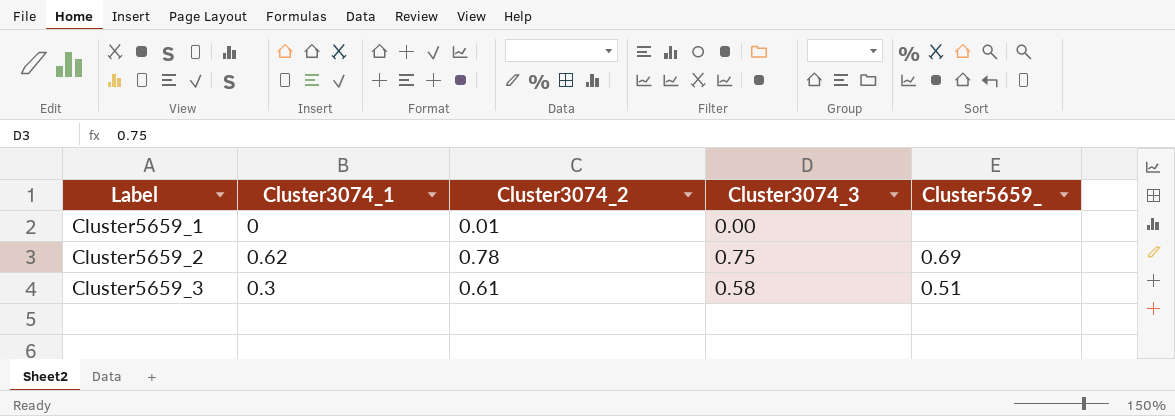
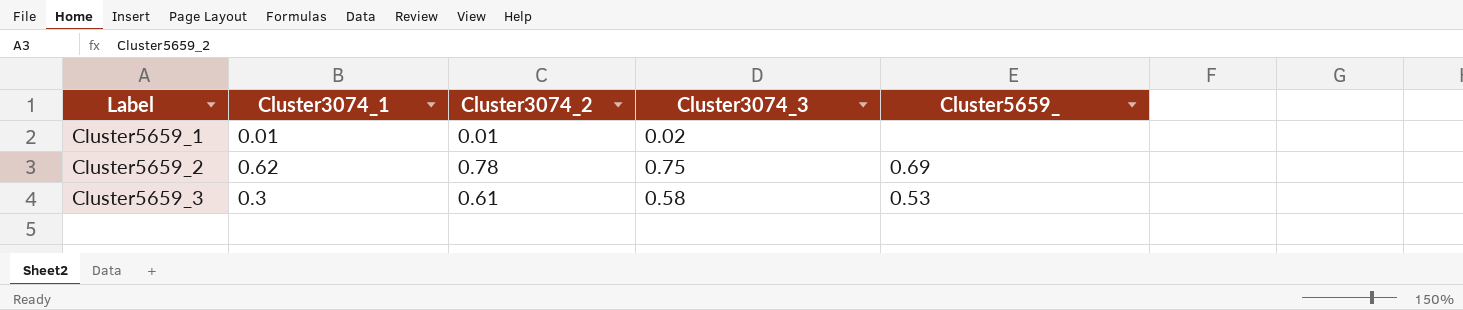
Cluster5659_1 | Cluster3074_1: 0 -> 0.01
Cluster5659_1 | Cluster3074_3: 0.00 -> 0.02
Cluster5659_3 | Cluster5659_: 0.51 -> 0.53

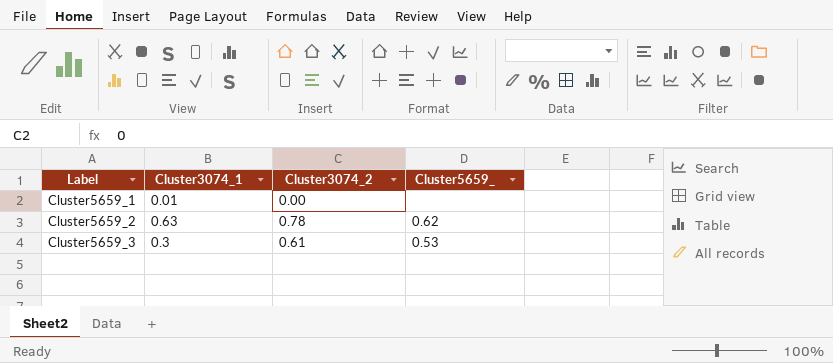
column Cluster3074_3 | position: 4 -> none
Cluster5659_1 | Cluster3074_2: 0.01 -> 0.00
Cluster5659_2 | Cluster3074_1: 0.62 -> 0.63
Cluster5659_2 | Cluster5659_: 0.69 -> 0.62

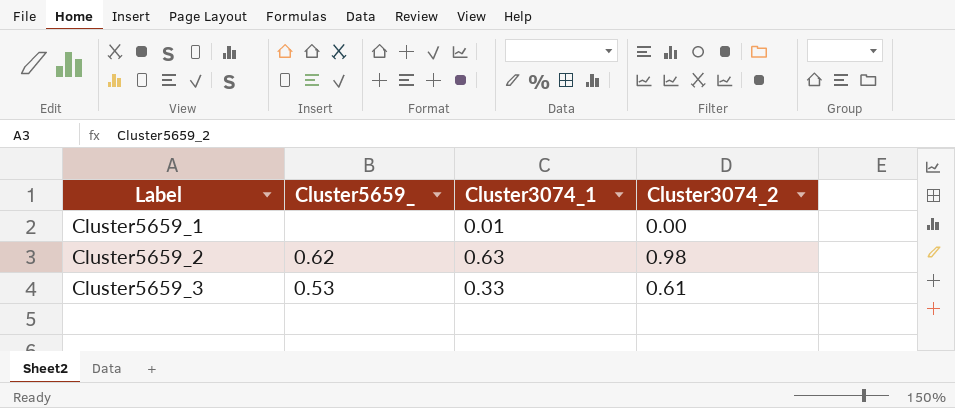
column Cluster5659_ | position: 4 -> 2
Cluster5659_2 | Cluster3074_2: 0.78 -> 0.98
Cluster5659_3 | Cluster3074_1: 0.3 -> 0.33

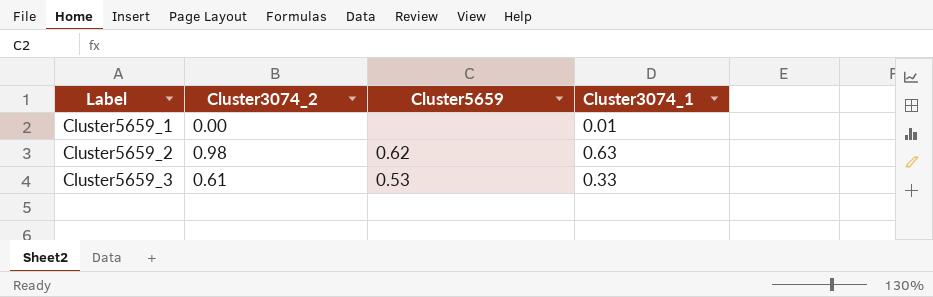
column Cluster3074_2 | position: 4 -> 2
column name: Cluster5659_ -> Cluster5659

